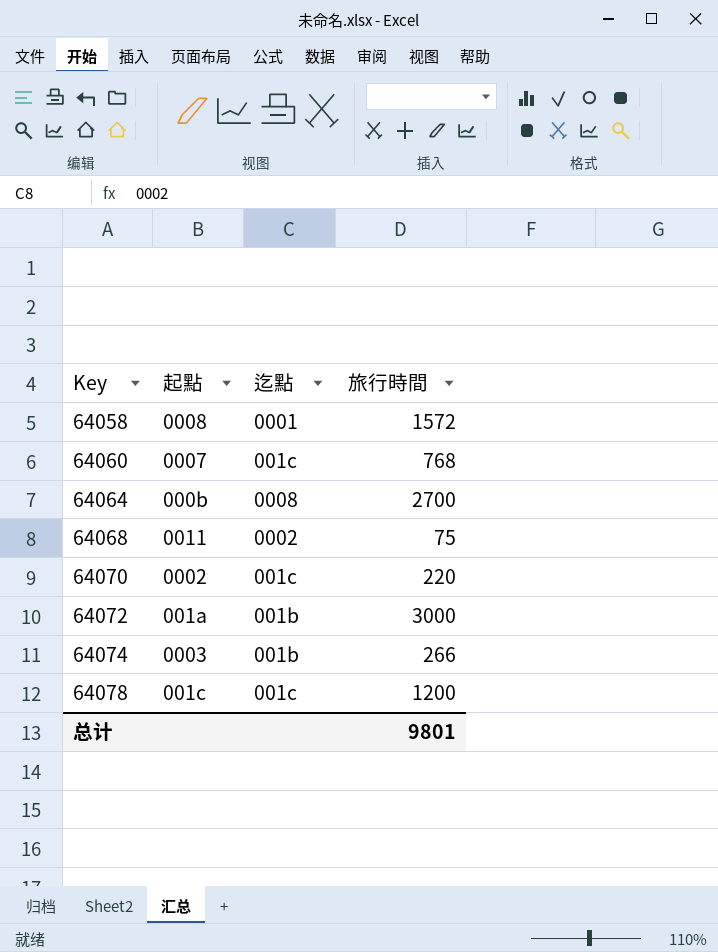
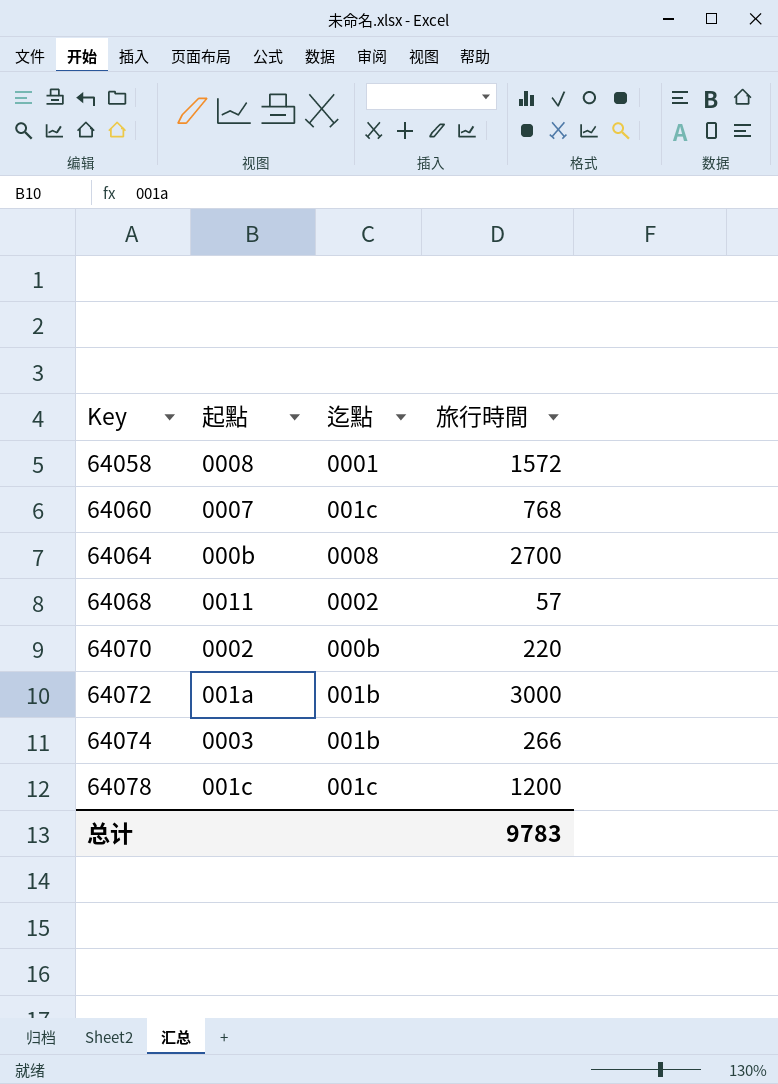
64068 | 旅行時間: 75 -> 57
64070 | 迄點: 001c -> 000b
总计 | 旅行時間: 9801 -> 9783

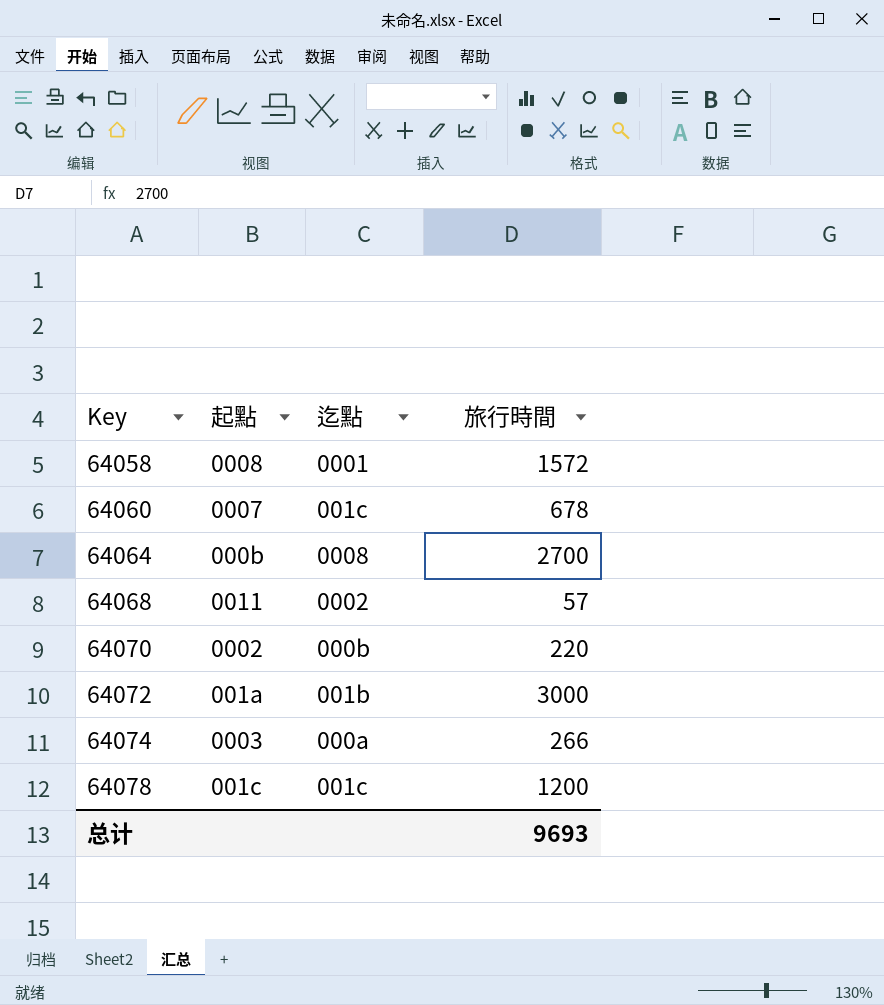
64060 | 旅行時間: 768 -> 678
64074 | 迄點: 001b -> 000a
总计 | 旅行時間: 9783 -> 9693

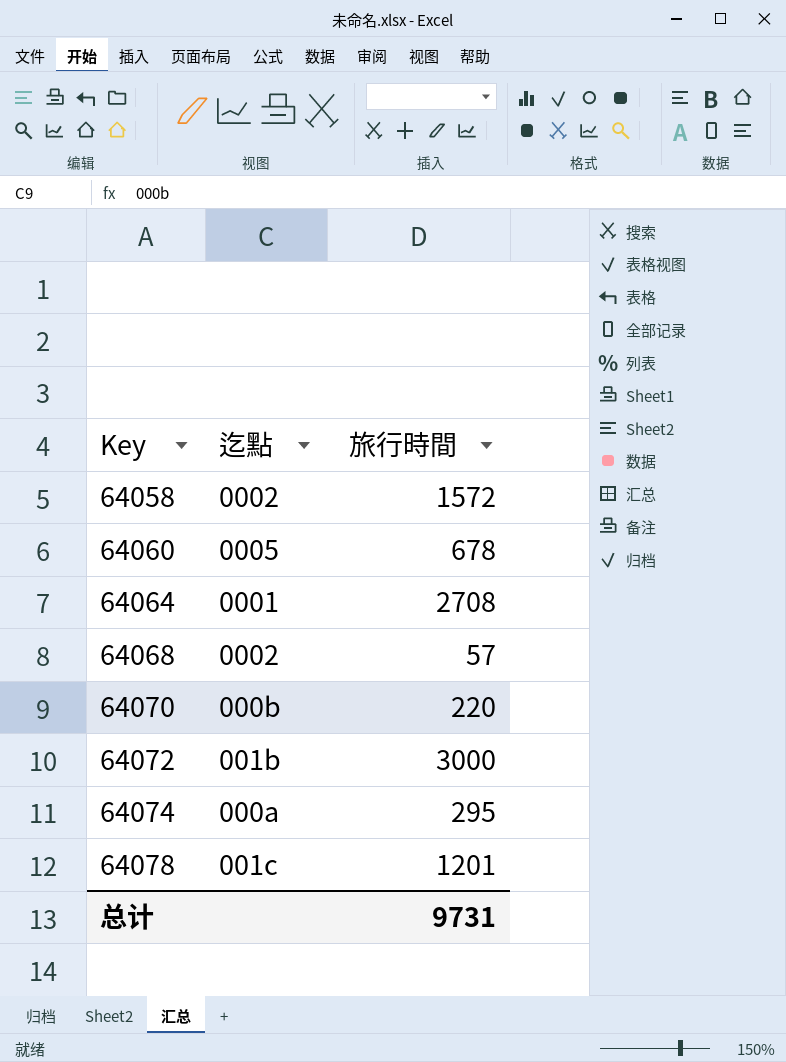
column 起點 | position: 2 -> none
64058 | 迄點: 0001 -> 0002
64060 | 迄點: 001c -> 0005
64064 | 迄點: 0008 -> 0001
64064 | 旅行時間: 2700 -> 2708
64074 | 旅行時間: 266 -> 295
64078 | 旅行時間: 1200 -> 1201
总计 | 旅行時間: 9693 -> 9731

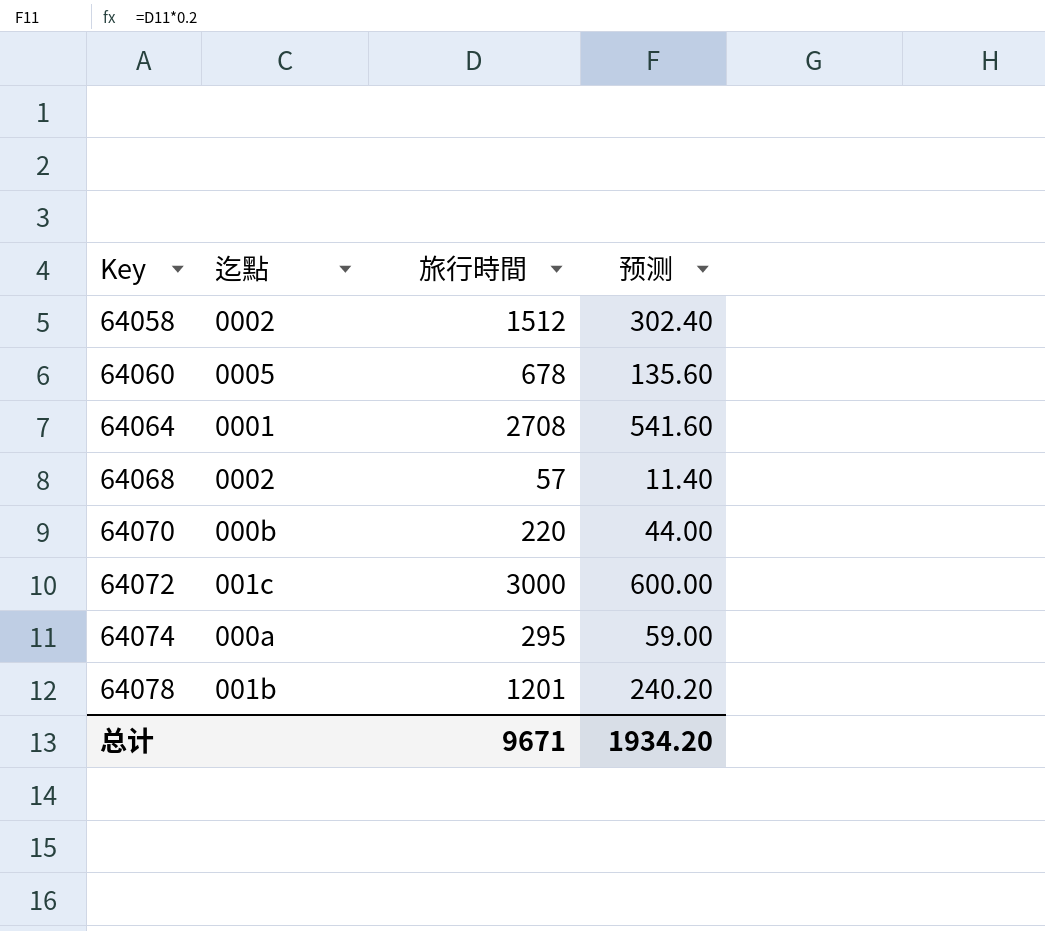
column 预测 | formula: none -> [旅行時間] * 0.2
64058 | 旅行時間: 1572 -> 1512
64072 | 迄點: 001b -> 001c
64078 | 迄點: 001c -> 001b
总计 | 旅行時間: 9731 -> 9671

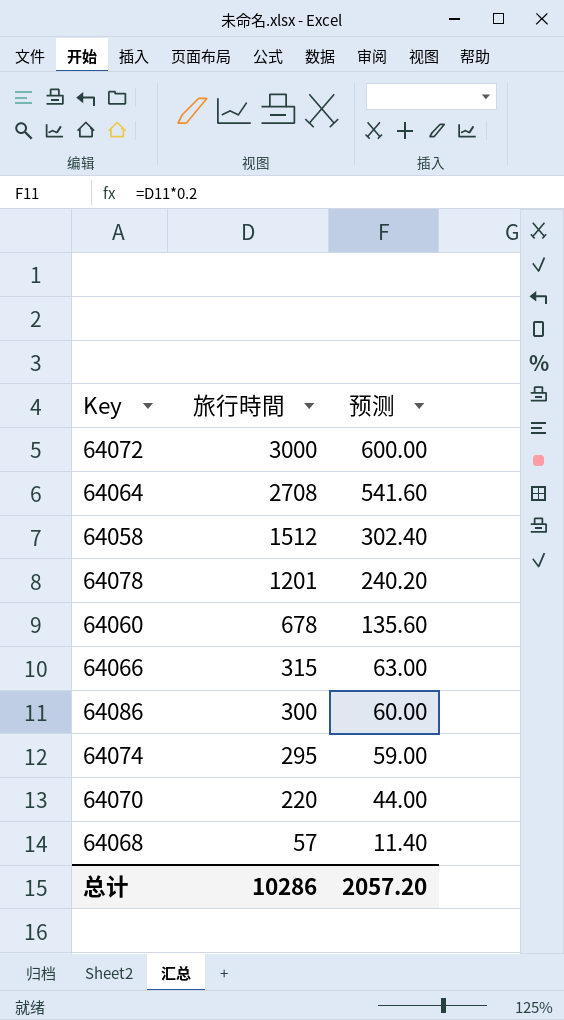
row order: Key ascending -> 旅行時間 descending
column 迄點 | position: 2 -> none
row 64066: none -> 315 | 63.00
row 64086: none -> 300 | 60.00
总计 | 旅行時間: 9671 -> 10286
总计 | 预测: 1934.20 -> 2057.20

